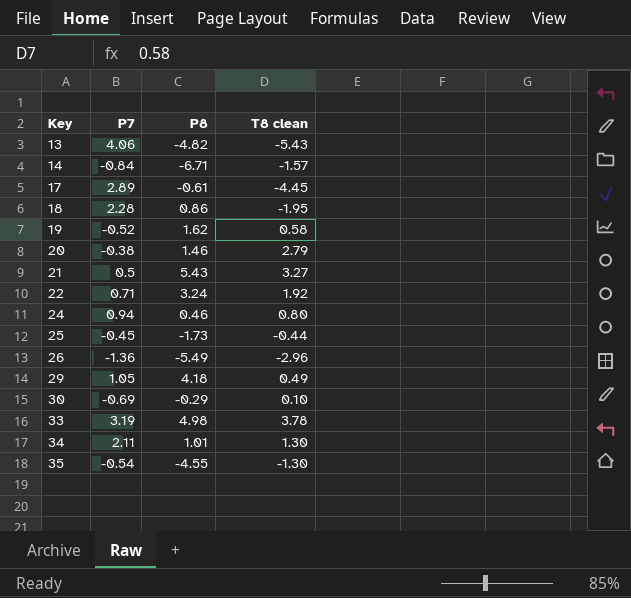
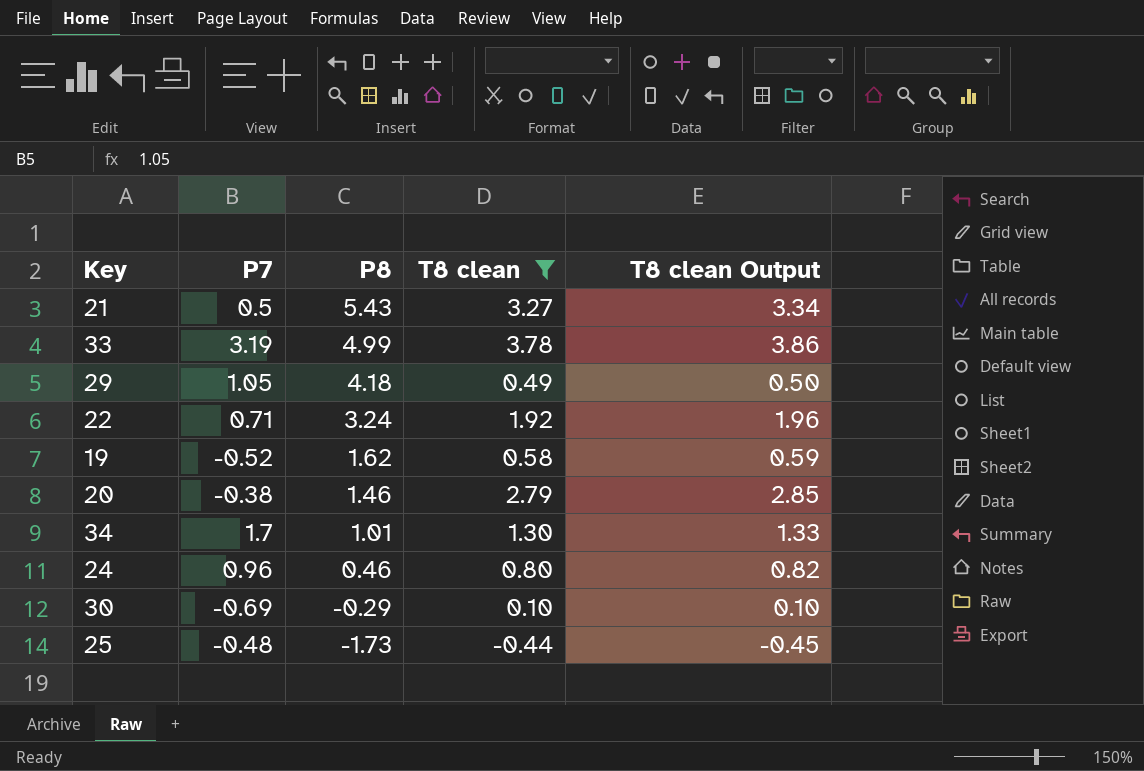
filter: none -> T8 clean >= -0.44
row order: Key ascending -> P8 descending
column T8 clean Output | formula: none -> [T8 clean] * 1.02
33 | P8: 4.98 -> 4.99
34 | P7: 2.11 -> 1.7
24 | P7: 0.94 -> 0.96
25 | P7: -0.45 -> -0.48

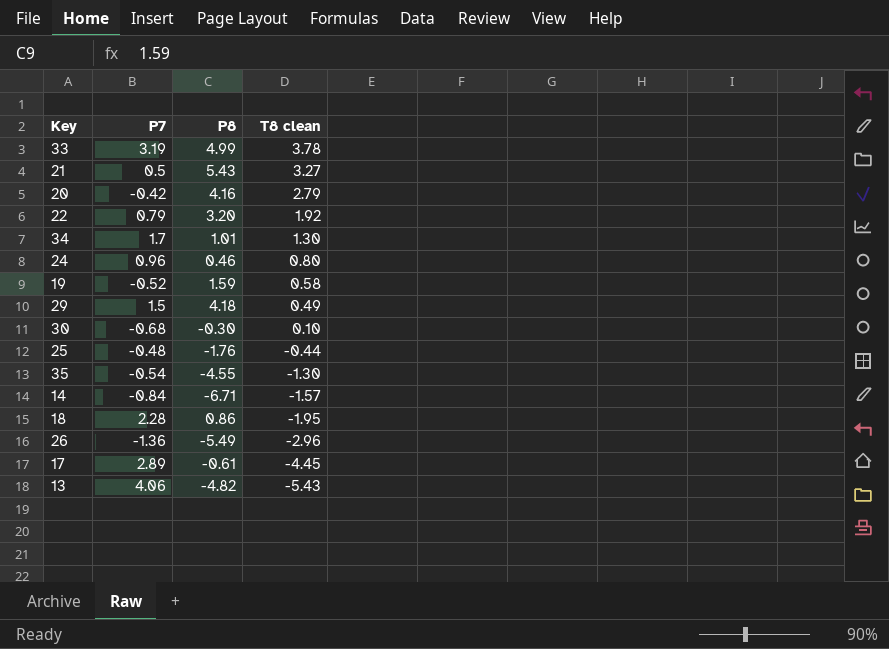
filter: T8 clean >= -0.44 -> none
row order: P8 descending -> T8 clean descending
column T8 clean Output | formula: [T8 clean] * 1.02 -> none
20 | P7: -0.38 -> -0.42
20 | P8: 1.46 -> 4.16
22 | P7: 0.71 -> 0.79
22 | P8: 3.24 -> 3.20
19 | P8: 1.62 -> 1.59
29 | P7: 1.05 -> 1.5
30 | P7: -0.69 -> -0.68
30 | P8: -0.29 -> -0.30
25 | P8: -1.73 -> -1.76

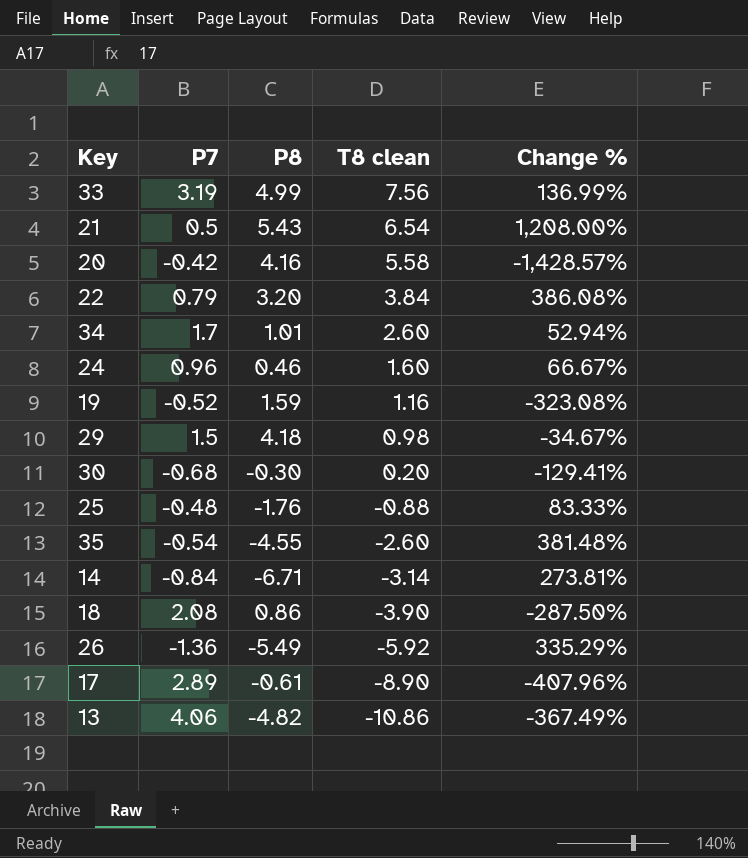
column Change % | formula: none -> ([T8 clean] - [P7]) / [P7]
33 | T8 clean: 3.78 -> 7.56
21 | T8 clean: 3.27 -> 6.54
20 | T8 clean: 2.79 -> 5.58
22 | T8 clean: 1.92 -> 3.84
34 | T8 clean: 1.30 -> 2.60
24 | T8 clean: 0.80 -> 1.60
19 | T8 clean: 0.58 -> 1.16
29 | T8 clean: 0.49 -> 0.98
30 | T8 clean: 0.10 -> 0.20
25 | T8 clean: -0.44 -> -0.88
35 | T8 clean: -1.30 -> -2.60
14 | T8 clean: -1.57 -> -3.14
18 | P7: 2.28 -> 2.08
18 | T8 clean: -1.95 -> -3.90
26 | T8 clean: -2.96 -> -5.92
17 | T8 clean: -4.45 -> -8.90
13 | T8 clean: -5.43 -> -10.86

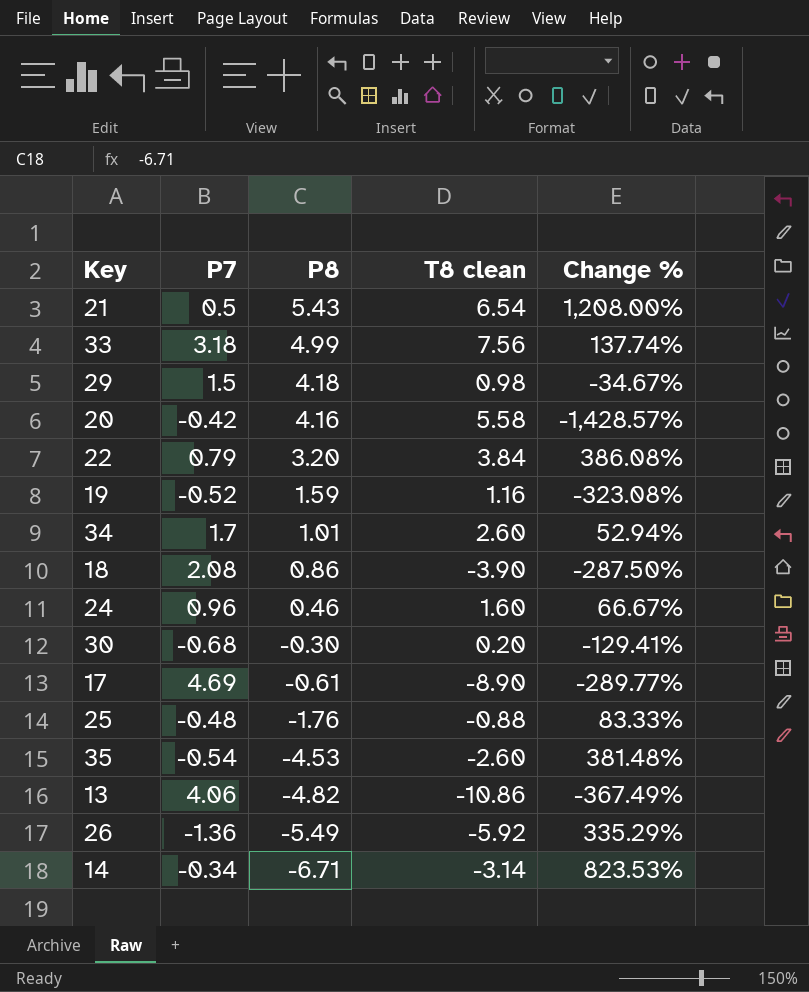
row order: T8 clean descending -> P8 descending
33 | P7: 3.19 -> 3.18
33 | Change %: 136.99% -> 137.74%
17 | P7: 2.89 -> 4.69
17 | Change %: -407.96% -> -289.77%
35 | P8: -4.55 -> -4.53
14 | P7: -0.84 -> -0.34
14 | Change %: 273.81% -> 823.53%

